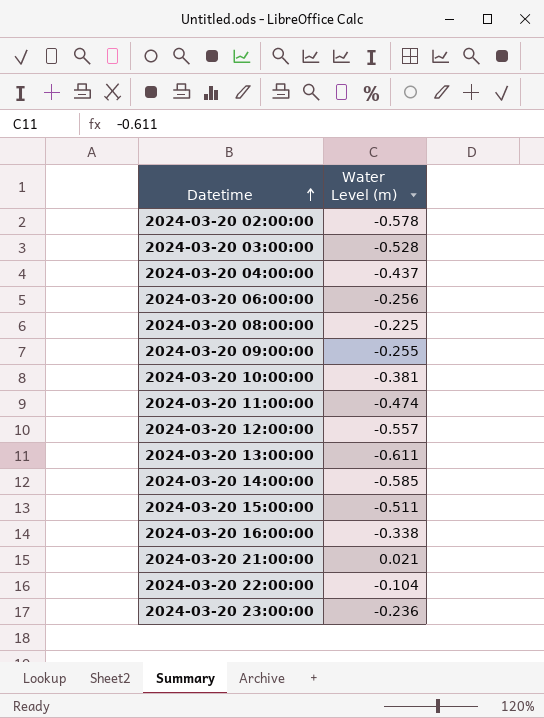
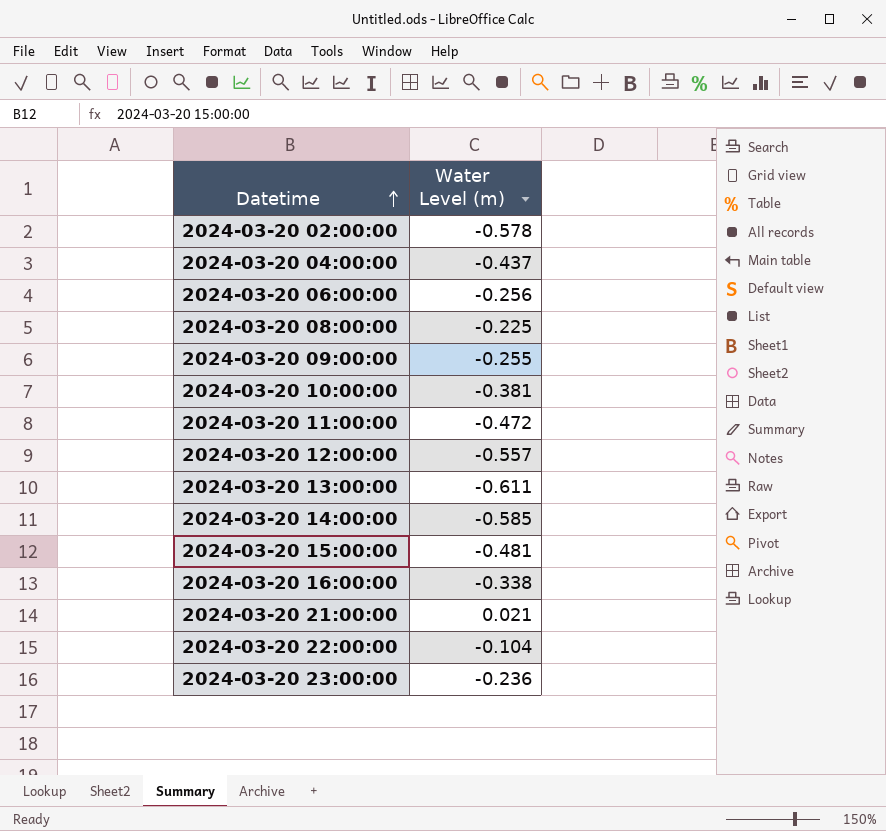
row 2024-03-20 03:00:00: -0.528 -> none
2024-03-20 11:00:00 | Water Level (m): -0.474 -> -0.472
2024-03-20 15:00:00 | Water Level (m): -0.511 -> -0.481

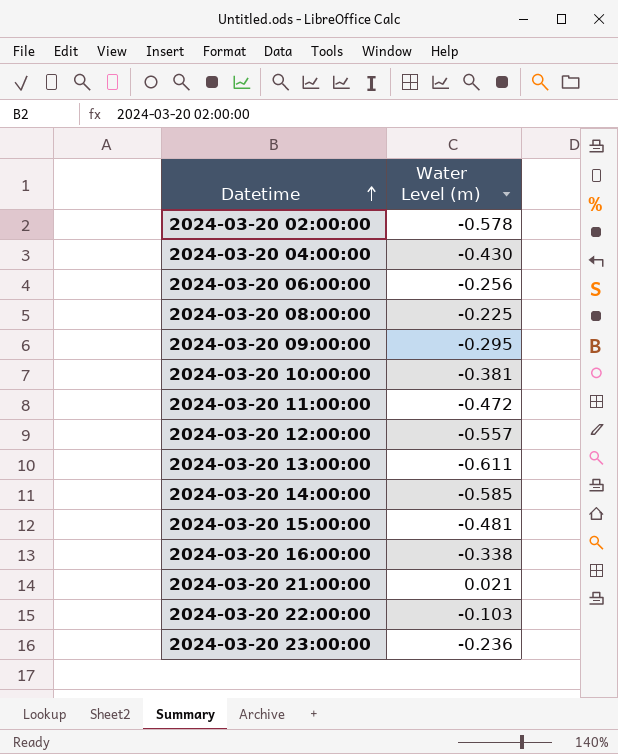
2024-03-20 04:00:00 | Water Level (m): -0.437 -> -0.430
2024-03-20 09:00:00 | Water Level (m): -0.255 -> -0.295
2024-03-20 22:00:00 | Water Level (m): -0.104 -> -0.103

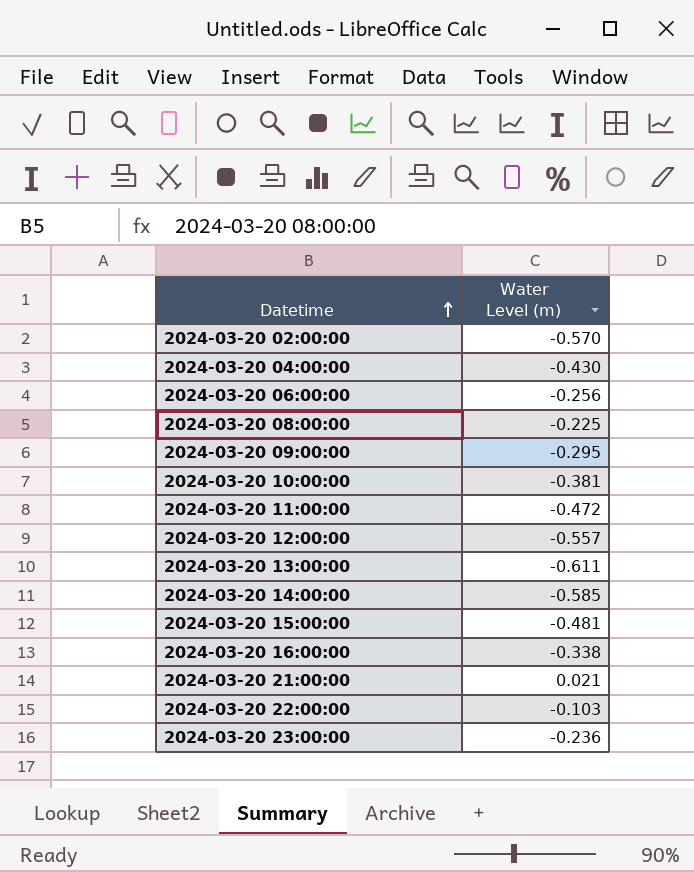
2024-03-20 02:00:00 | Water Level (m): -0.578 -> -0.570

